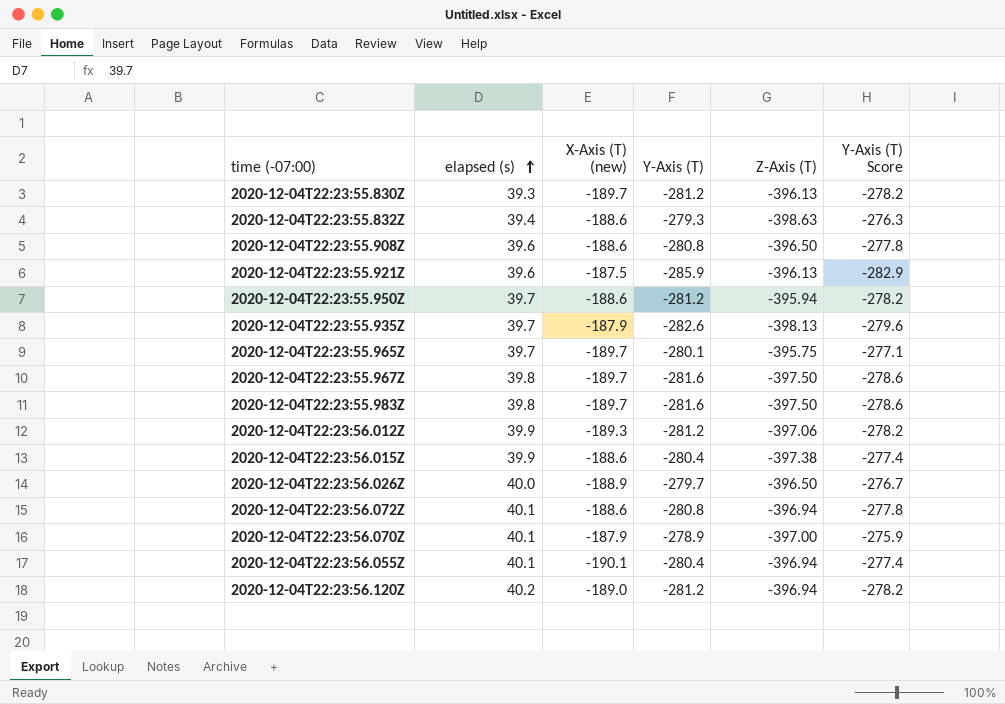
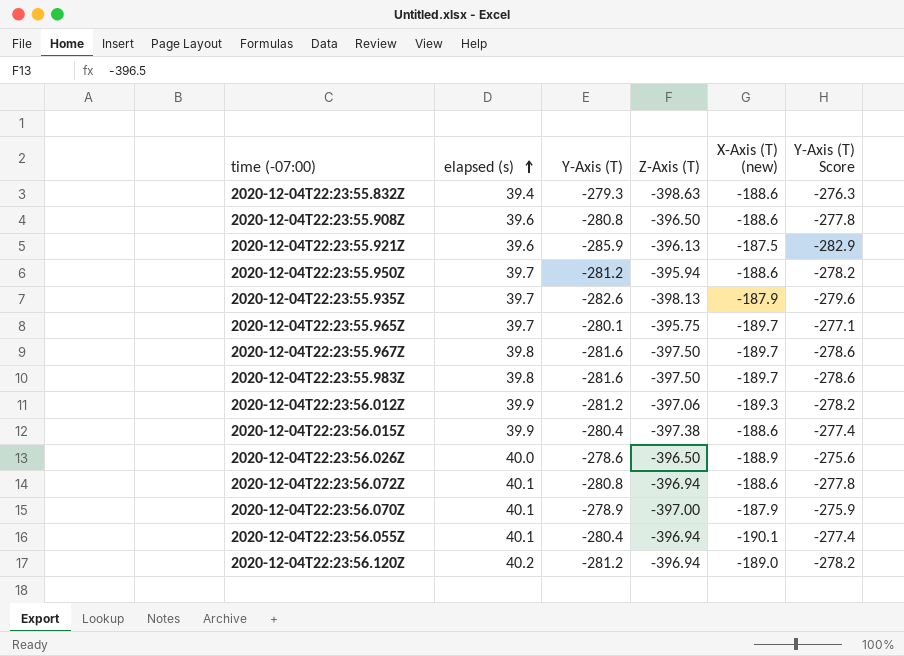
column X-Axis (T) (new) | position: 3 -> 5
row 2020-12-04T22:23:55.830Z: 39.3 | -189.7 | -281.2 | -396.13 | -278.2 -> none
2020-12-04T22:23:56.026Z | Y-Axis (T): -279.7 -> -278.6
2020-12-04T22:23:56.026Z | Y-Axis (T) Score: -276.7 -> -275.6

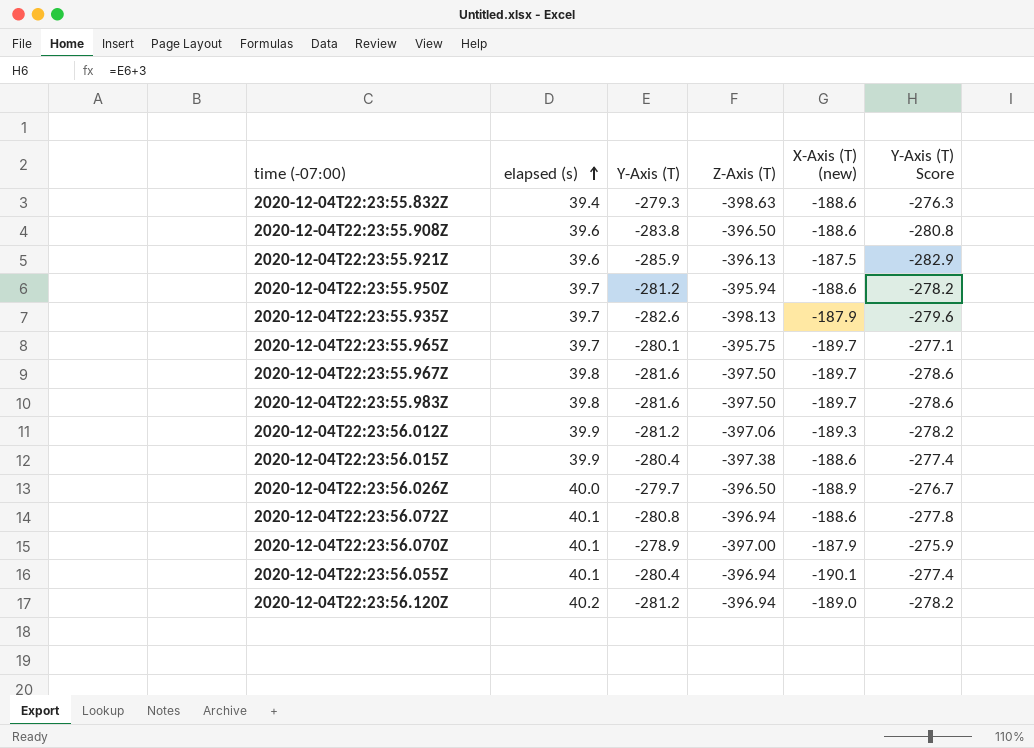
2020-12-04T22:23:55.908Z | Y-Axis (T): -280.8 -> -283.8
2020-12-04T22:23:55.908Z | Y-Axis (T) Score: -277.8 -> -280.8
2020-12-04T22:23:56.026Z | Y-Axis (T): -278.6 -> -279.7
2020-12-04T22:23:56.026Z | Y-Axis (T) Score: -275.6 -> -276.7

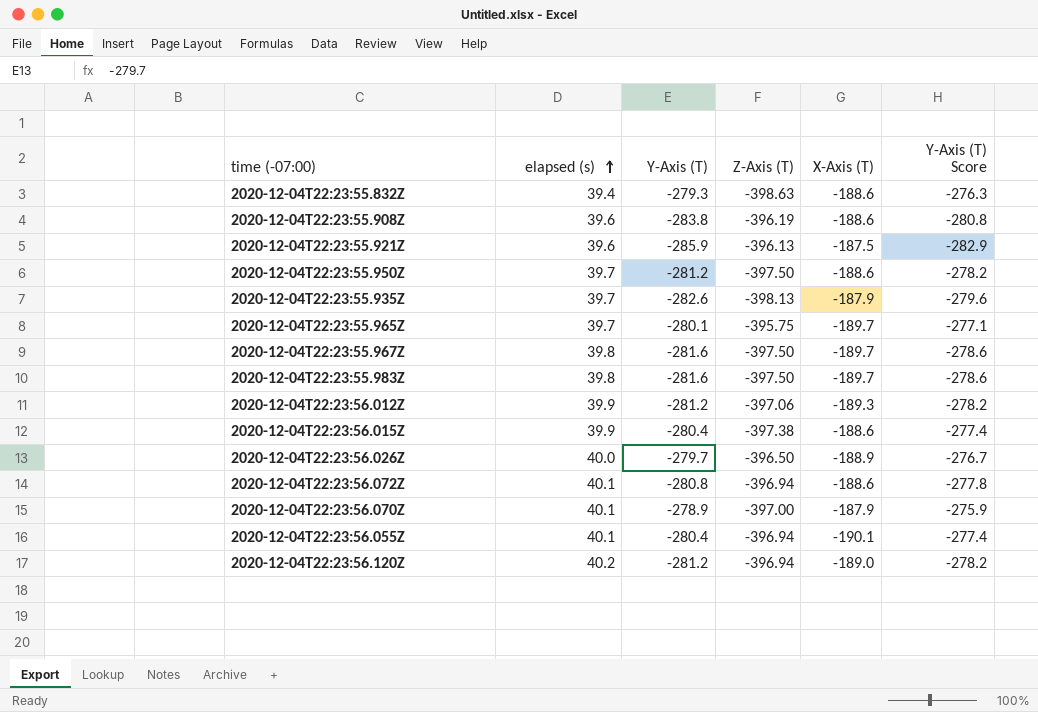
column name: X-Axis (T) (new) -> X-Axis (T)
2020-12-04T22:23:55.908Z | Z-Axis (T): -396.50 -> -396.19
2020-12-04T22:23:55.950Z | Z-Axis (T): -395.94 -> -397.50

